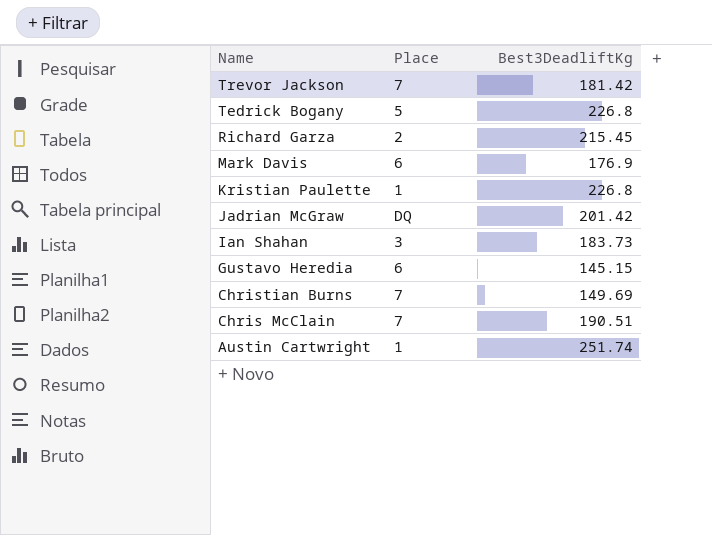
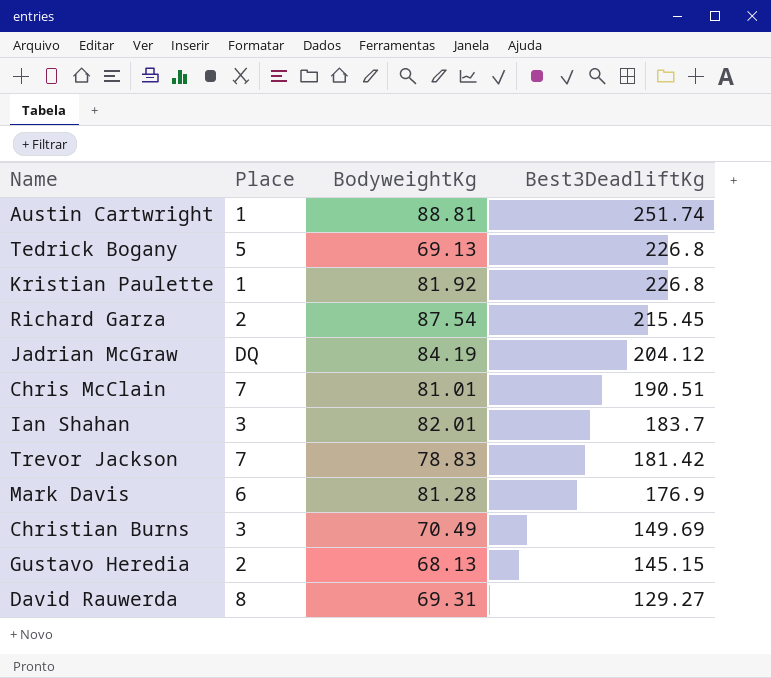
row order: Name descending -> Best3DeadliftKg descending
column BodyweightKg | position: none -> 3
Jadrian McGraw | Best3DeadliftKg: 201.42 -> 204.12
Ian Shahan | Best3DeadliftKg: 183.73 -> 183.7
Christian Burns | Place: 7 -> 3
Gustavo Heredia | Place: 6 -> 2
row David Rauwerda: none -> 8 | 69.31 | 129.27

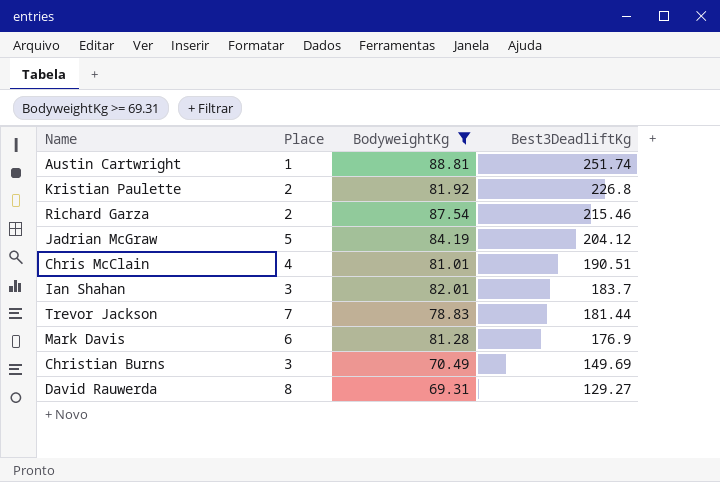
filter: none -> BodyweightKg >= 69.31
Kristian Paulette | Place: 1 -> 2
Richard Garza | Best3DeadliftKg: 215.45 -> 215.46
Jadrian McGraw | Place: DQ -> 5
Chris McClain | Place: 7 -> 4
Trevor Jackson | Best3DeadliftKg: 181.42 -> 181.44

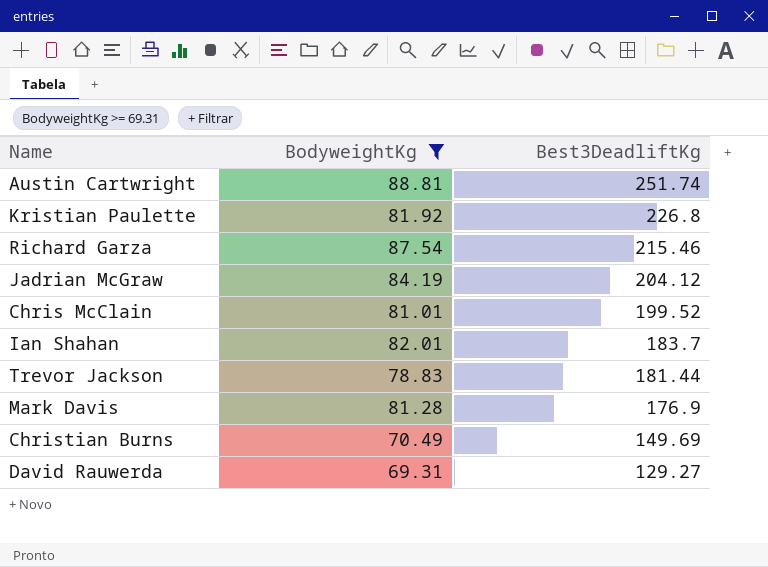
column Place | position: 2 -> none
Chris McClain | Best3DeadliftKg: 190.51 -> 199.52

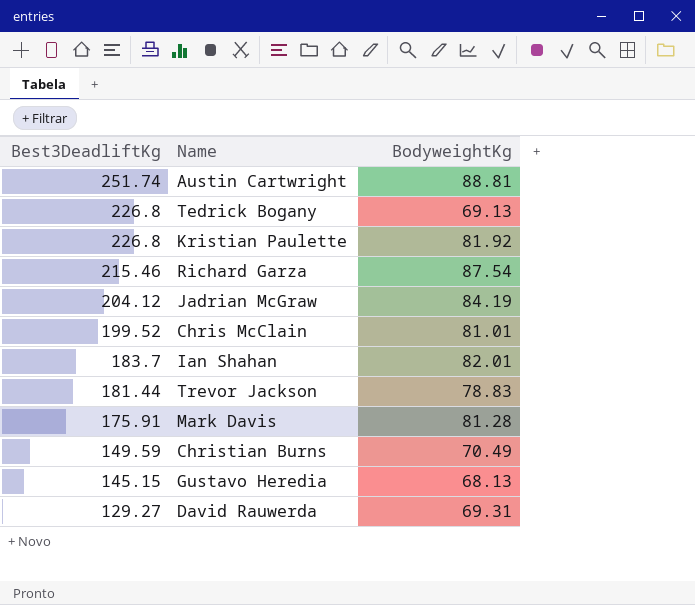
filter: BodyweightKg >= 69.31 -> none
column Best3DeadliftKg | position: 3 -> 1
Mark Davis | Best3DeadliftKg: 176.9 -> 175.91
Christian Burns | Best3DeadliftKg: 149.69 -> 149.59

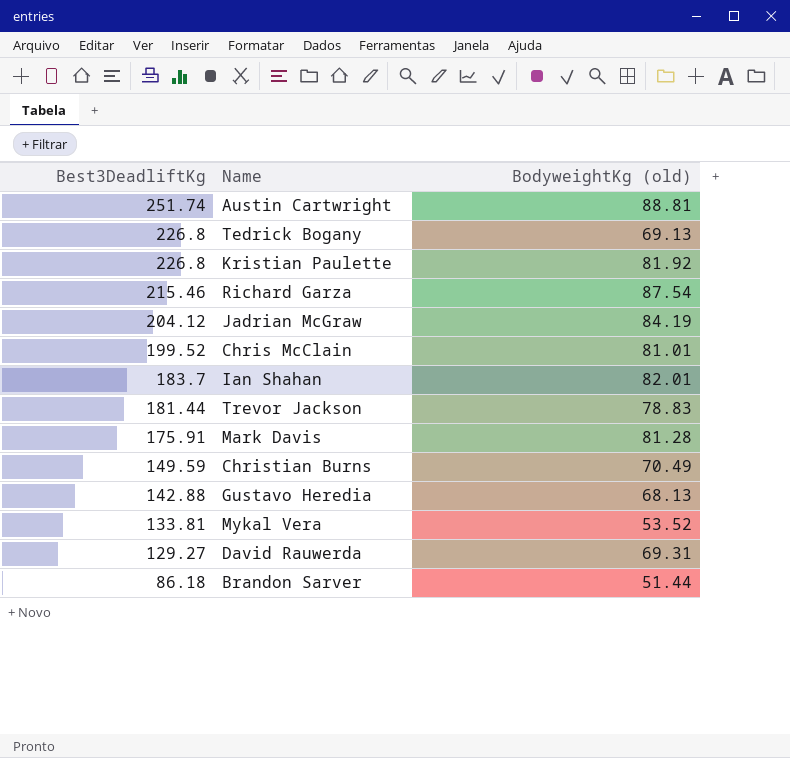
column name: BodyweightKg -> BodyweightKg (old)
Gustavo Heredia | Best3DeadliftKg: 145.15 -> 142.88
row Mykal Vera: none -> 133.81 | 53.52
row Brandon Sarver: none -> 86.18 | 51.44

